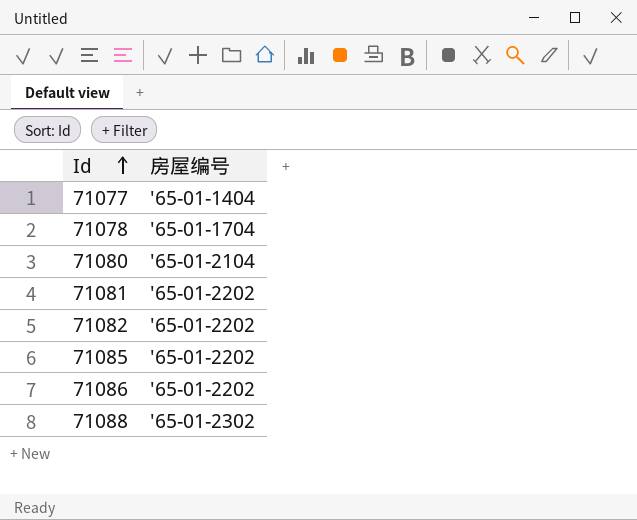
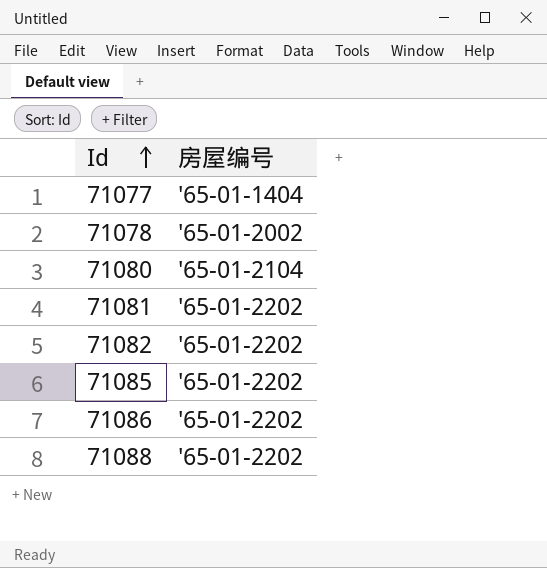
71078 | 房屋编号: '65-01-1704 -> '65-01-2002
71088 | 房屋编号: '65-01-2302 -> '65-01-2202

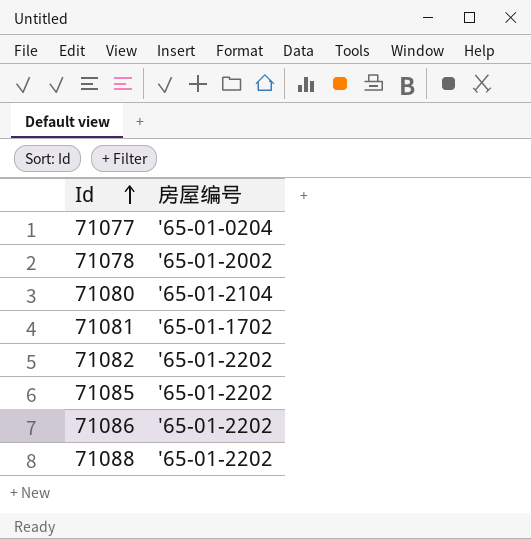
71077 | 房屋编号: '65-01-1404 -> '65-01-0204
71081 | 房屋编号: '65-01-2202 -> '65-01-1702

